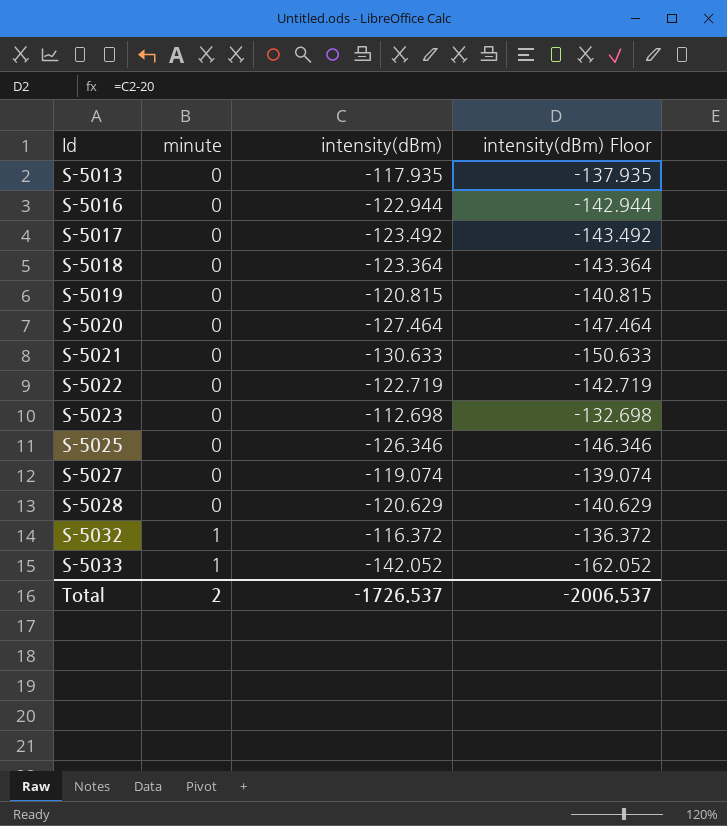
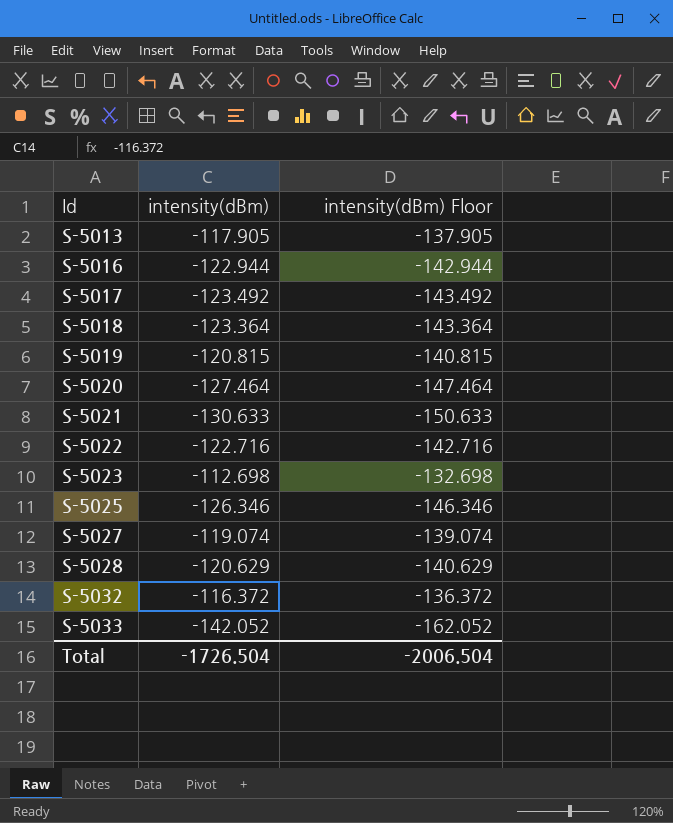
column minute | position: 2 -> none
S-5013 | intensity(dBm): -117.935 -> -117.905
S-5013 | intensity(dBm) Floor: -137.935 -> -137.905
S-5022 | intensity(dBm): -122.719 -> -122.716
S-5022 | intensity(dBm) Floor: -142.719 -> -142.716
Total | intensity(dBm): -1726.537 -> -1726.504
Total | intensity(dBm) Floor: -2006.537 -> -2006.504

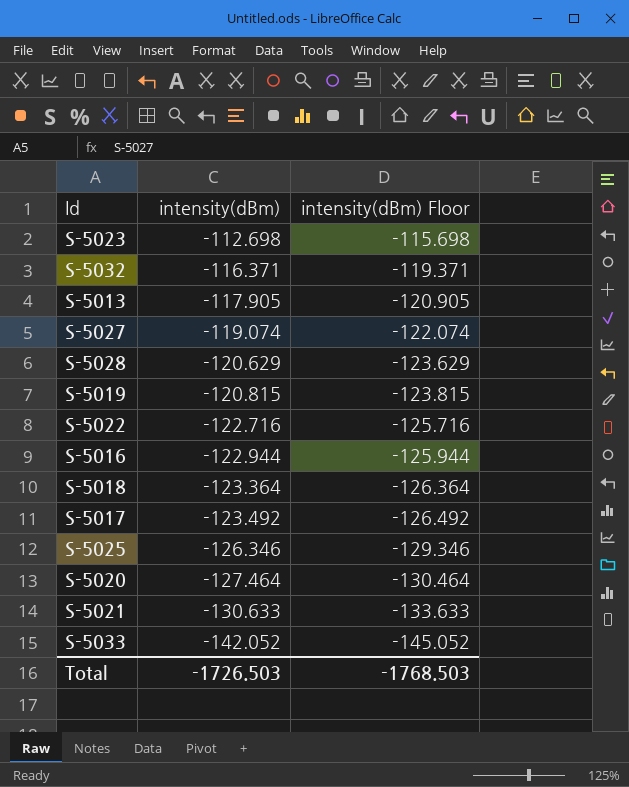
row order: Id ascending -> intensity(dBm) descending
column intensity(dBm) Floor | formula: [intensity(dBm)] - 20 -> [intensity(dBm)] - 3
S-5032 | intensity(dBm): -116.372 -> -116.371
Total | intensity(dBm): -1726.504 -> -1726.503
Total | intensity(dBm) Floor: -2006.504 -> -1768.503

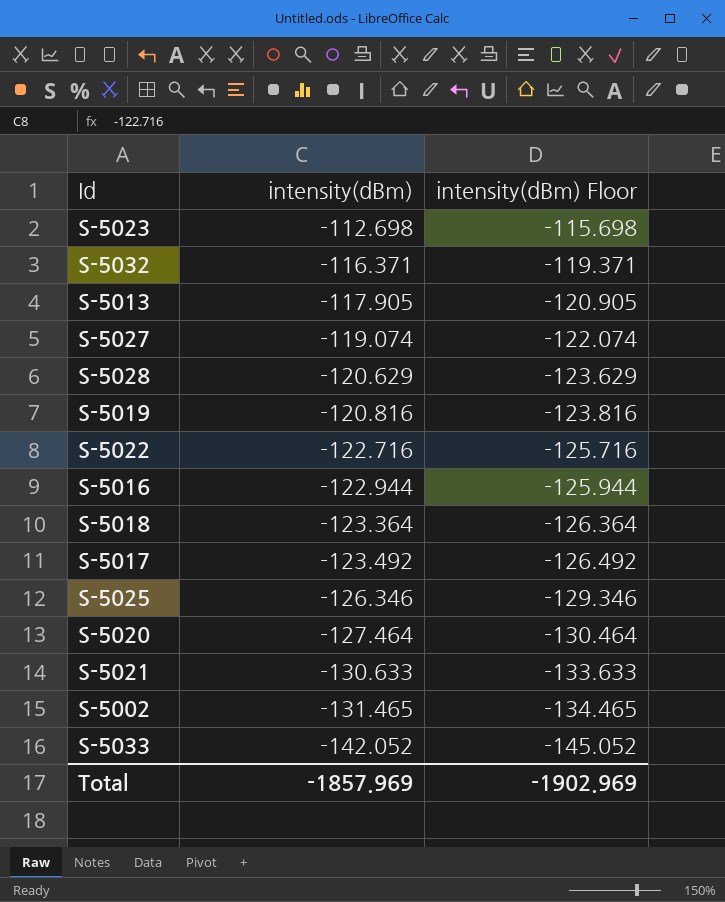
S-5019 | intensity(dBm): -120.815 -> -120.816
S-5019 | intensity(dBm) Floor: -123.815 -> -123.816
row S-5002: none -> -131.465 | -134.465
Total | intensity(dBm): -1726.503 -> -1857.969
Total | intensity(dBm) Floor: -1768.503 -> -1902.969

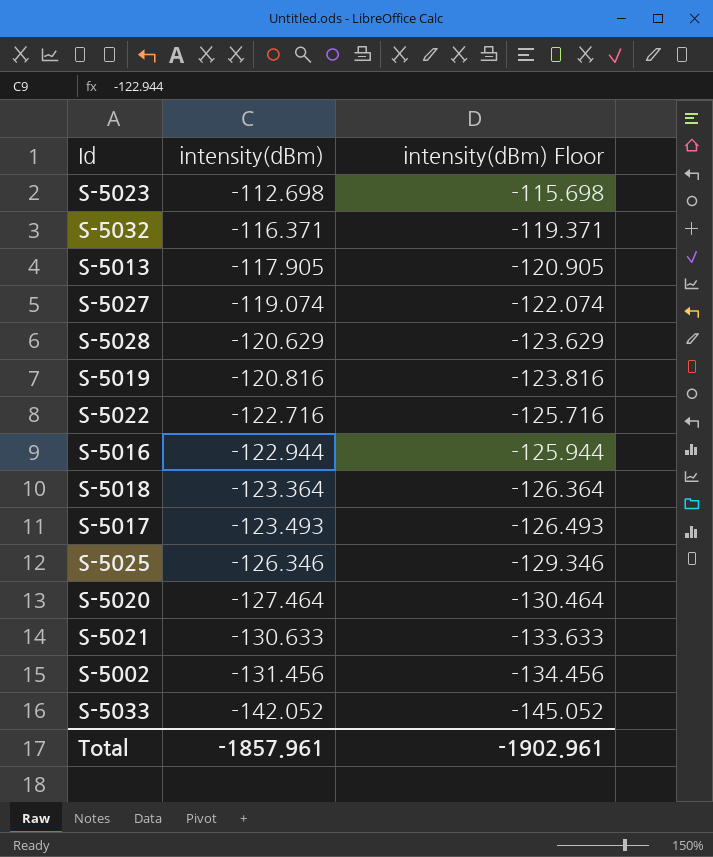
S-5017 | intensity(dBm): -123.492 -> -123.493
S-5017 | intensity(dBm) Floor: -126.492 -> -126.493
S-5002 | intensity(dBm): -131.465 -> -131.456
S-5002 | intensity(dBm) Floor: -134.465 -> -134.456
Total | intensity(dBm): -1857.969 -> -1857.961
Total | intensity(dBm) Floor: -1902.969 -> -1902.961

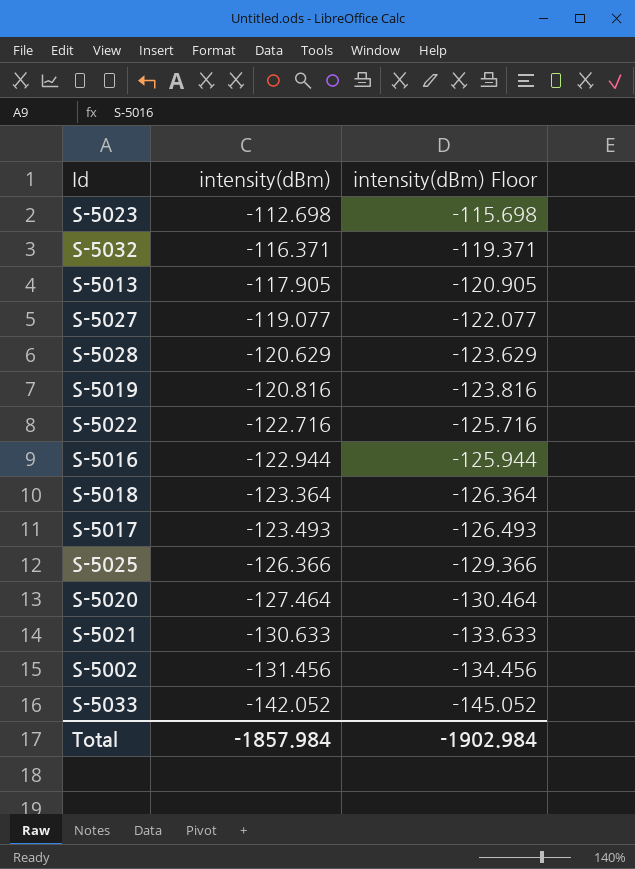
S-5027 | intensity(dBm): -119.074 -> -119.077
S-5027 | intensity(dBm) Floor: -122.074 -> -122.077
S-5025 | intensity(dBm): -126.346 -> -126.366
S-5025 | intensity(dBm) Floor: -129.346 -> -129.366
Total | intensity(dBm): -1857.961 -> -1857.984
Total | intensity(dBm) Floor: -1902.961 -> -1902.984

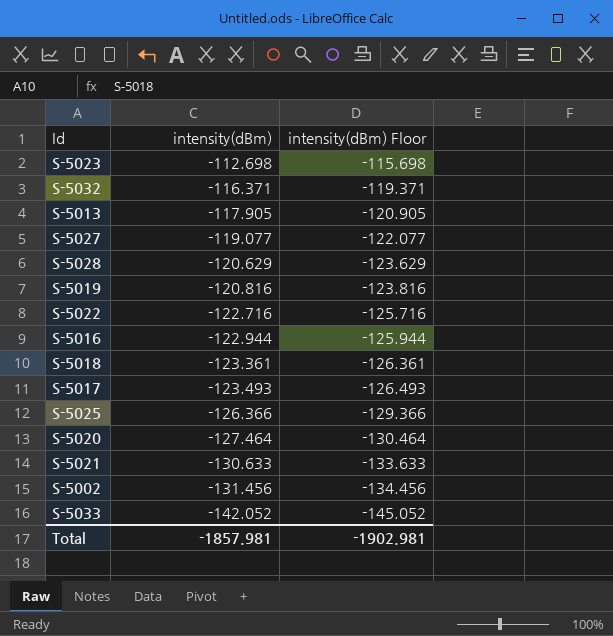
S-5018 | intensity(dBm): -123.364 -> -123.361
S-5018 | intensity(dBm) Floor: -126.364 -> -126.361
Total | intensity(dBm): -1857.984 -> -1857.981
Total | intensity(dBm) Floor: -1902.984 -> -1902.981

